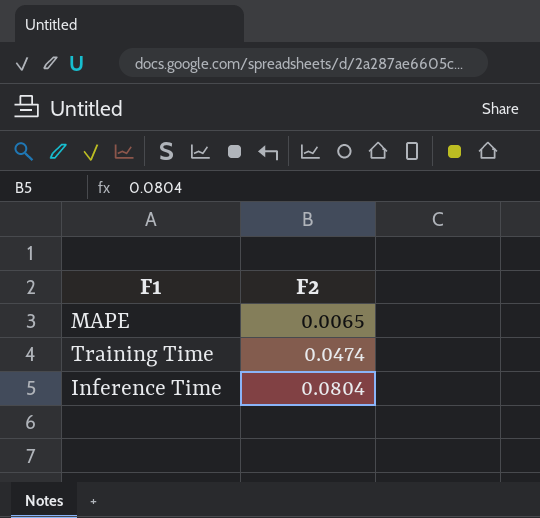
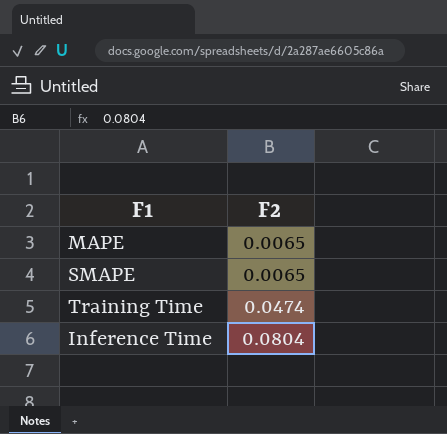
row SMAPE: none -> 0.0065

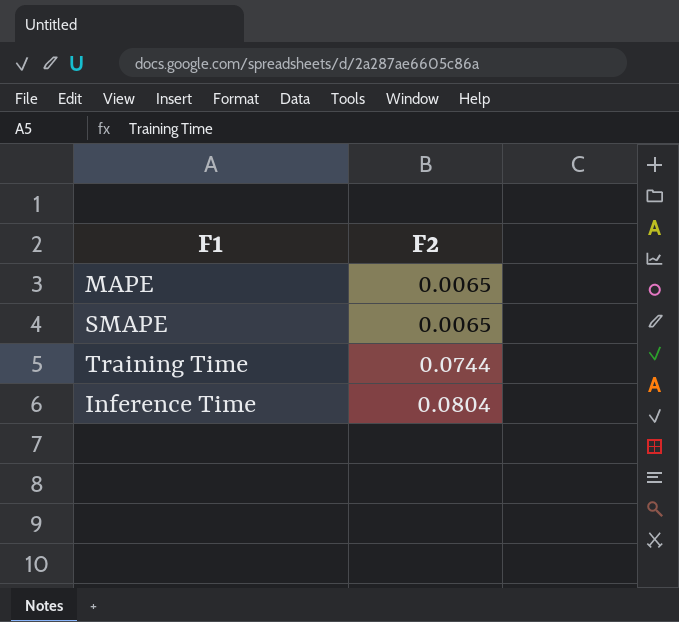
Training Time | F2: 0.0474 -> 0.0744

